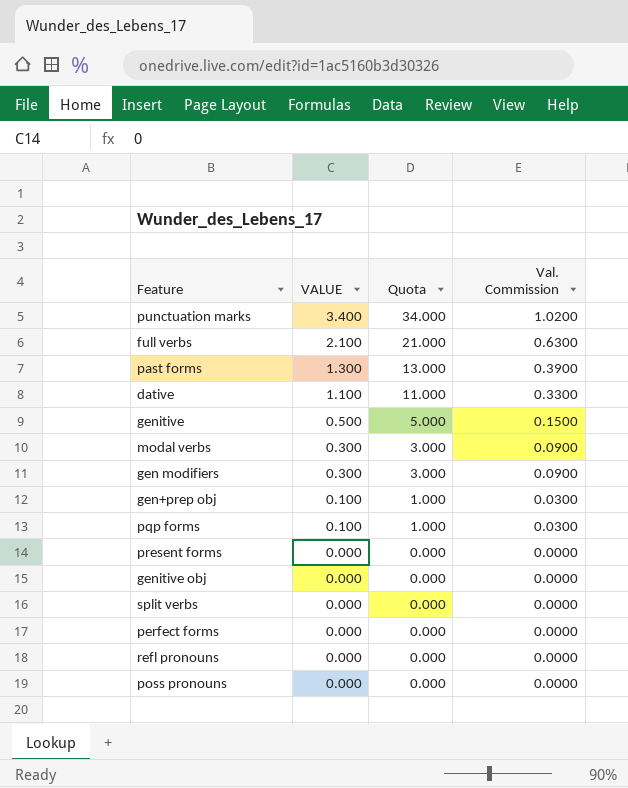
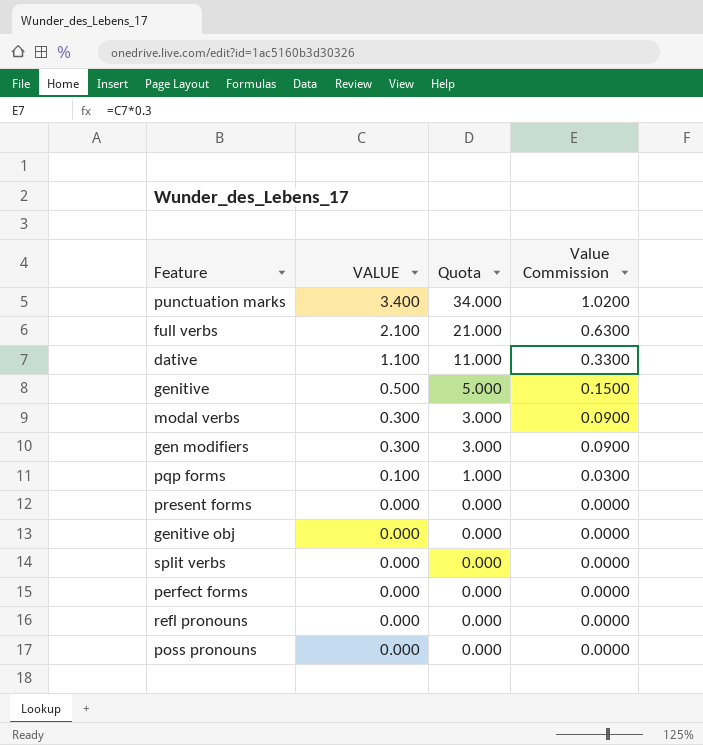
column name: Val. Commission -> Value Commission
row past forms: 1.300 | 13.000 | 0.3900 -> none
row gen+prep obj: 0.100 | 1.000 | 0.0300 -> none

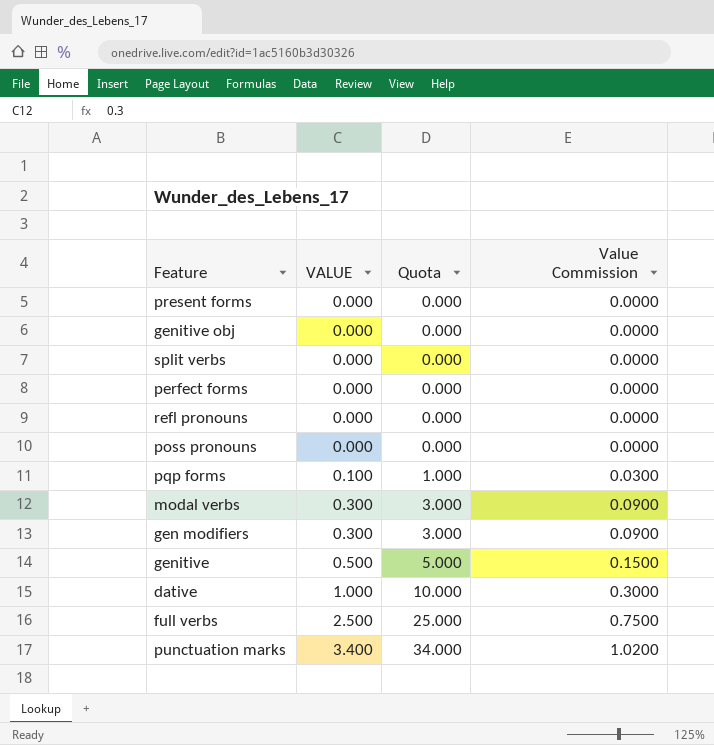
row order: VALUE descending -> VALUE ascending
dative | VALUE: 1.100 -> 1.000
dative | Quota: 11.000 -> 10.000
dative | Value Commission: 0.3300 -> 0.3000
full verbs | VALUE: 2.100 -> 2.500
full verbs | Quota: 21.000 -> 25.000
full verbs | Value Commission: 0.6300 -> 0.7500

